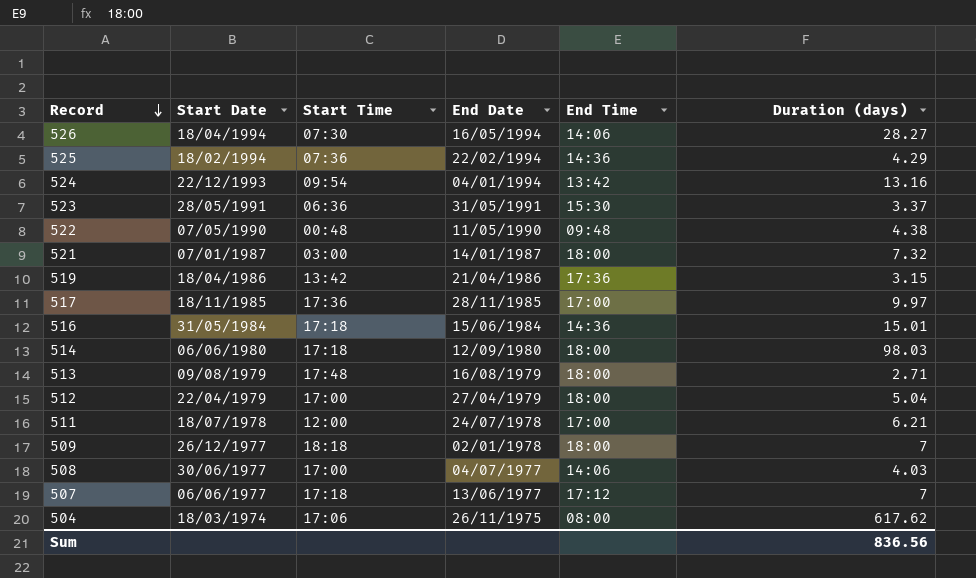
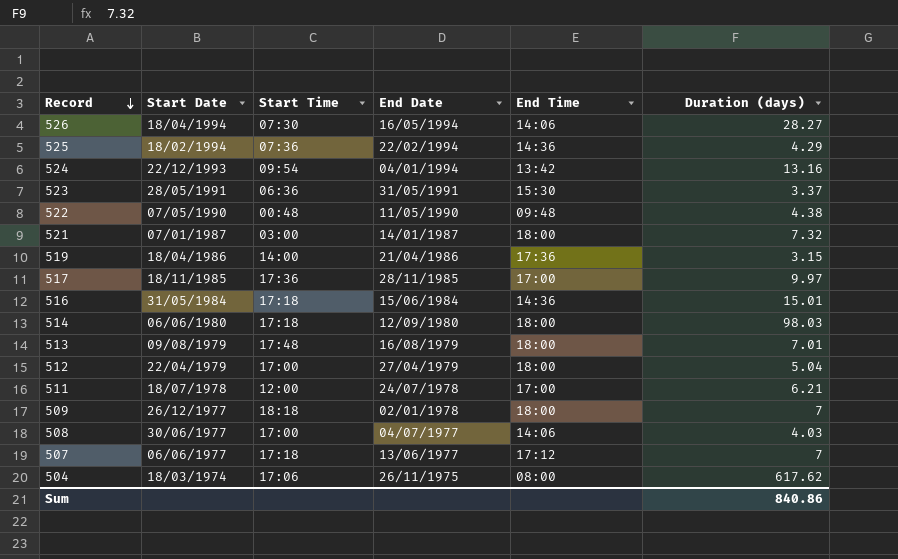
519 | Start Time: 13:42 -> 14:00
513 | Duration (days): 2.71 -> 7.01
Sum | Duration (days): 836.56 -> 840.86

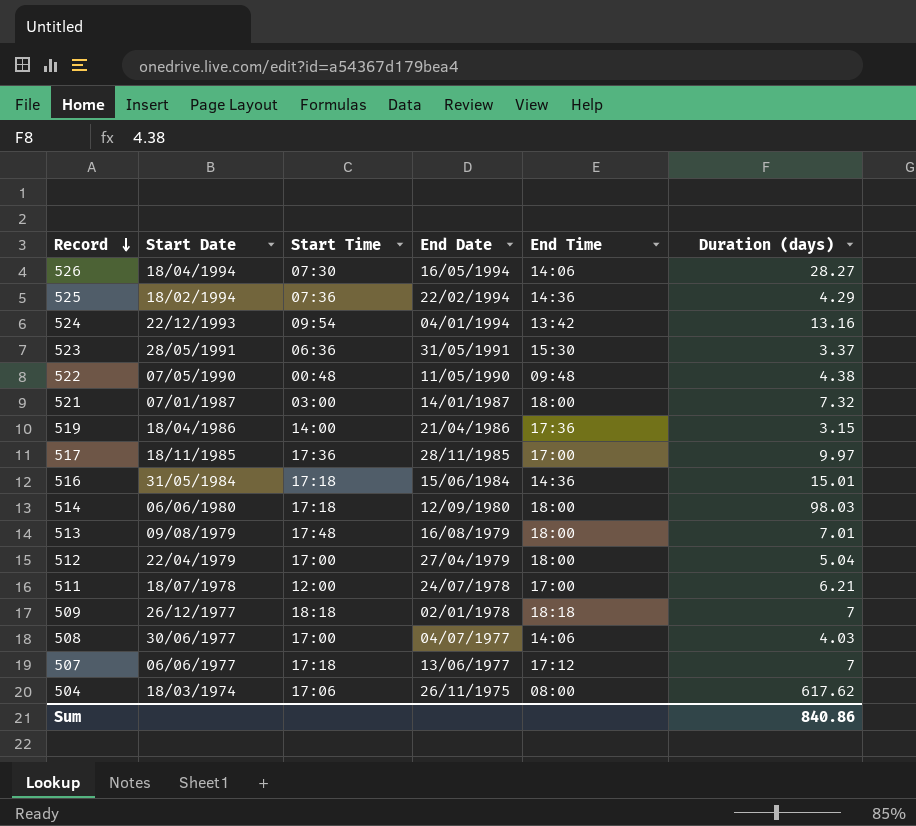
509 | End Time: 18:00 -> 18:18

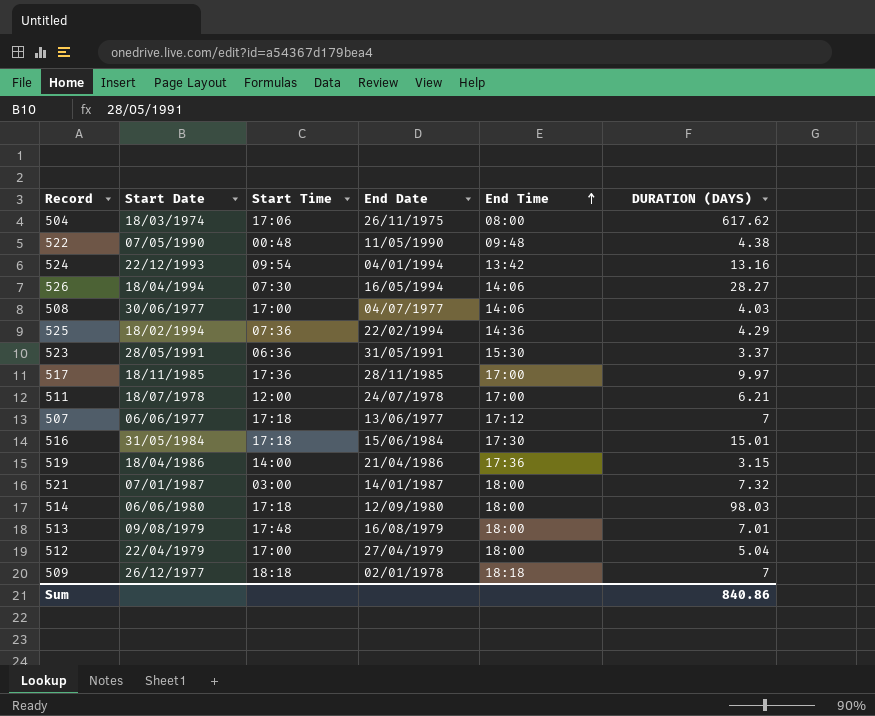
row order: Record descending -> End Time ascending
column name: Duration (days) -> DURATION (DAYS)
516 | End Time: 14:36 -> 17:30

